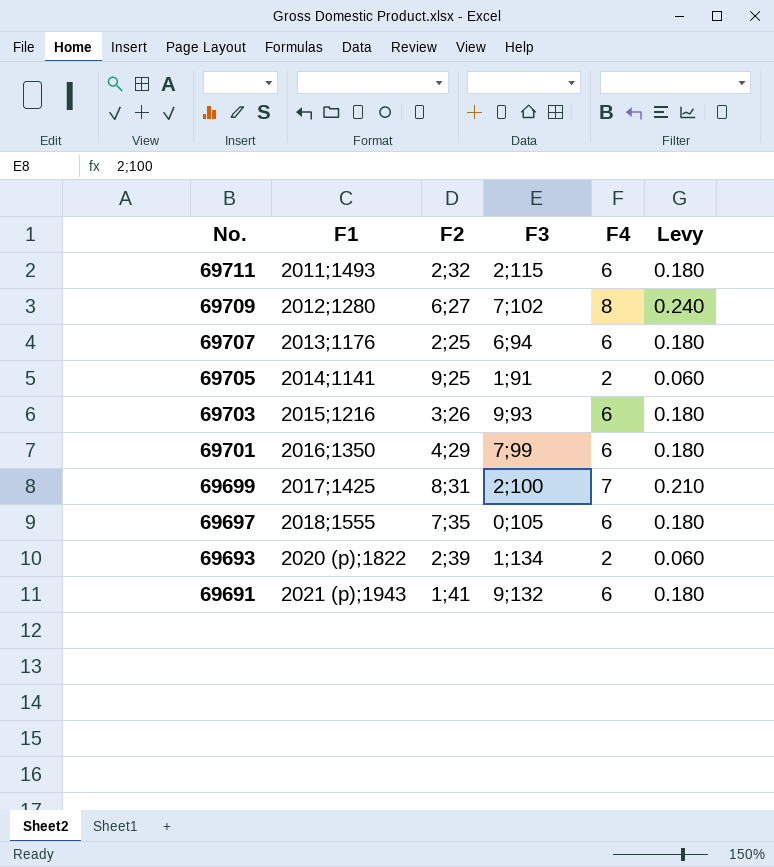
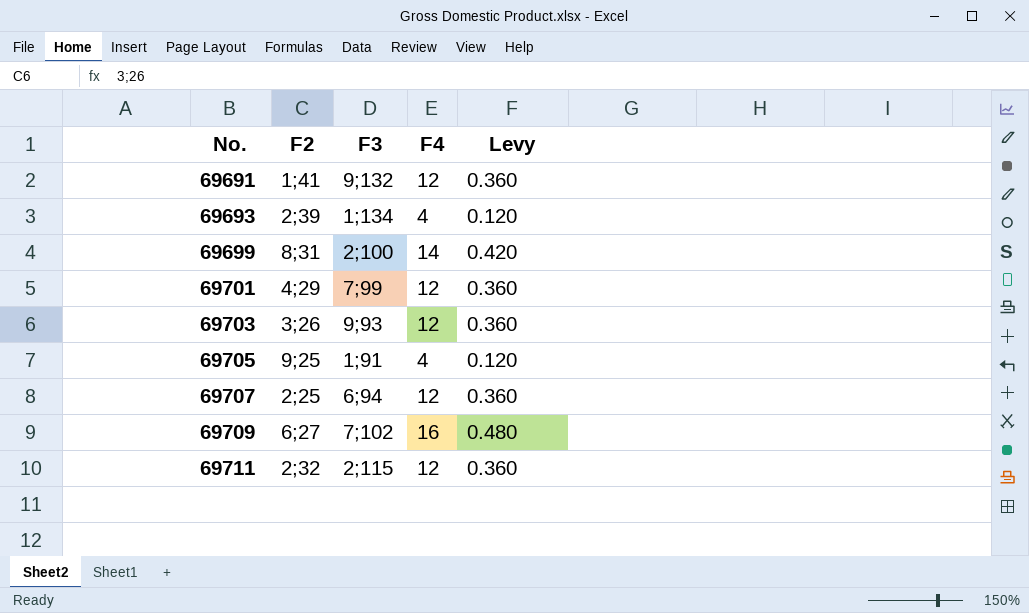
row order: No. descending -> No. ascending
column F1 | position: 2 -> none
row 69697: 2018;1555 | 7;35 | 0;105 | 6 | 0.180 -> none
69691 | F4: 6 -> 12
69691 | Levy: 0.180 -> 0.360
69693 | F4: 2 -> 4
69693 | Levy: 0.060 -> 0.120
69699 | F4: 7 -> 14
69699 | Levy: 0.210 -> 0.420
69701 | F4: 6 -> 12
69701 | Levy: 0.180 -> 0.360
69703 | F4: 6 -> 12
69703 | Levy: 0.180 -> 0.360
69705 | F4: 2 -> 4
69705 | Levy: 0.060 -> 0.120
69707 | F4: 6 -> 12
69707 | Levy: 0.180 -> 0.360
69709 | F4: 8 -> 16
69709 | Levy: 0.240 -> 0.480
69711 | F4: 6 -> 12
69711 | Levy: 0.180 -> 0.360

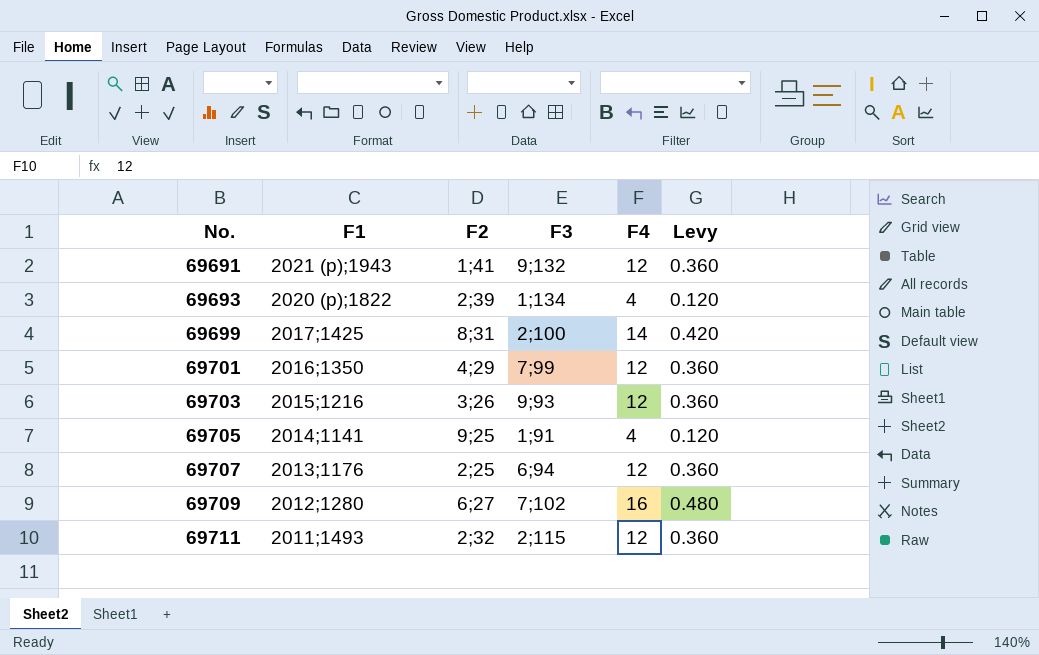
column F1 | position: none -> 2

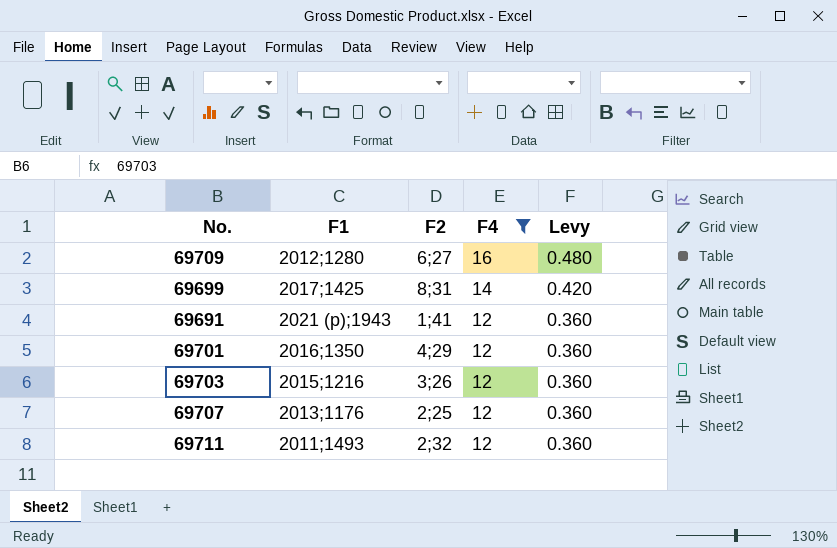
filter: none -> F4 != 4
row order: No. ascending -> F4 descending
column F3 | position: 4 -> none

